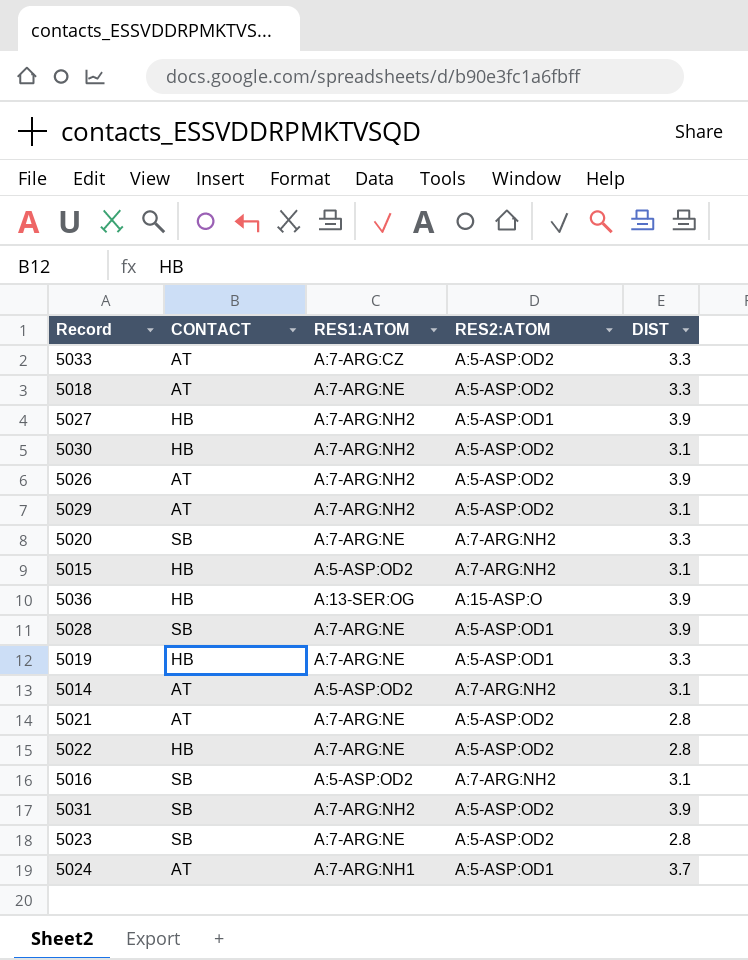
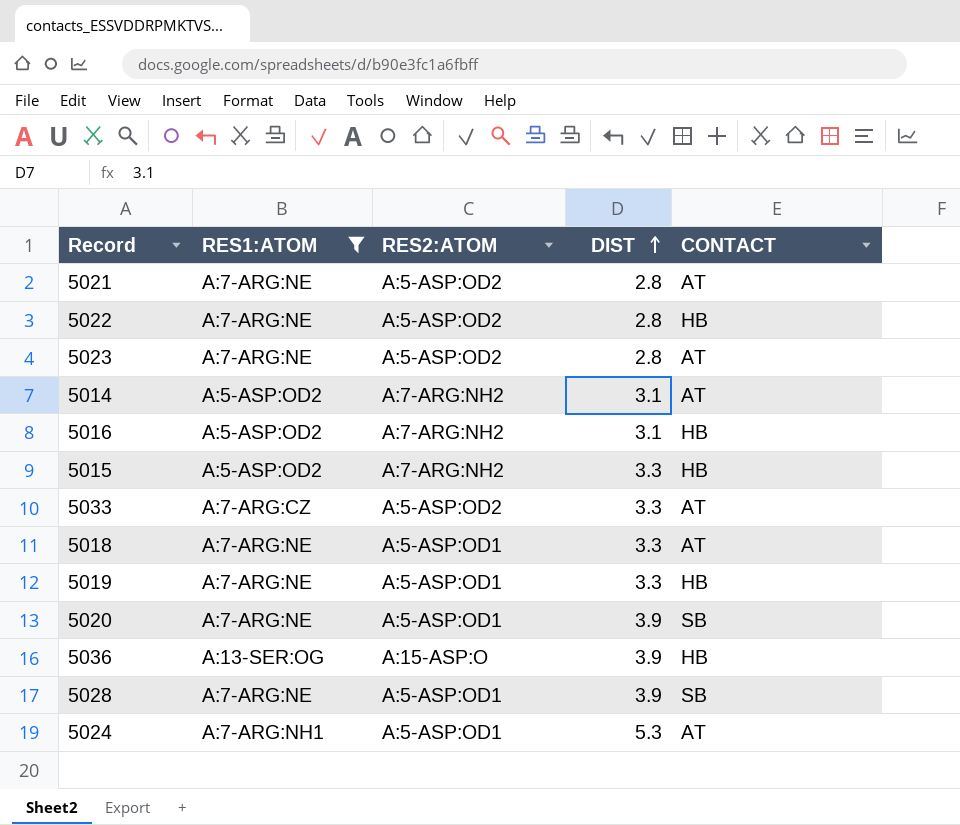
filter: none -> RES1:ATOM != A:7-ARG:NH2
row order: none -> DIST ascending
column CONTACT | position: 2 -> 5
5023 | CONTACT: SB -> AT
5016 | CONTACT: SB -> HB
5015 | DIST: 3.1 -> 3.3
5018 | RES2:ATOM: A:5-ASP:OD2 -> A:5-ASP:OD1
5020 | RES2:ATOM: A:7-ARG:NH2 -> A:5-ASP:OD1
5020 | DIST: 3.3 -> 3.9
5024 | DIST: 3.7 -> 5.3

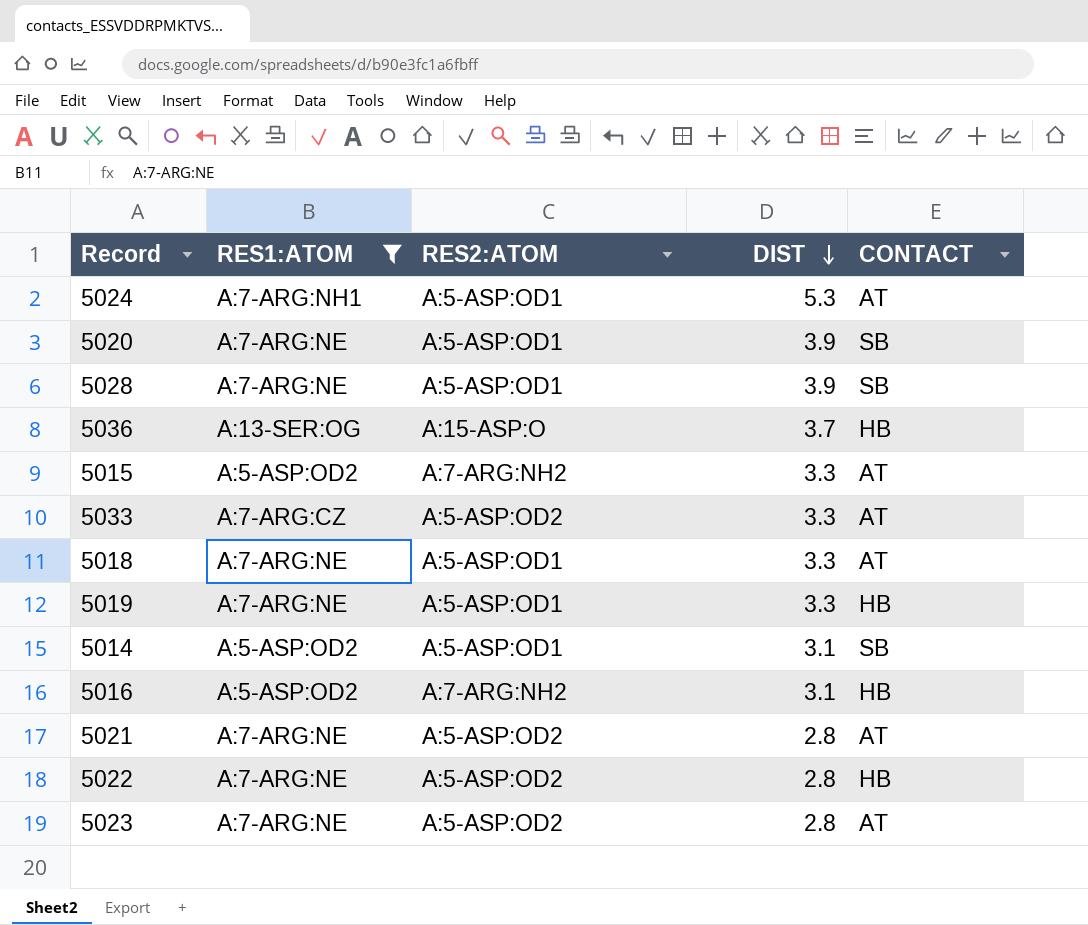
row order: DIST ascending -> DIST descending
5036 | DIST: 3.9 -> 3.7
5015 | CONTACT: HB -> AT
5014 | RES2:ATOM: A:7-ARG:NH2 -> A:5-ASP:OD1
5014 | CONTACT: AT -> SB

